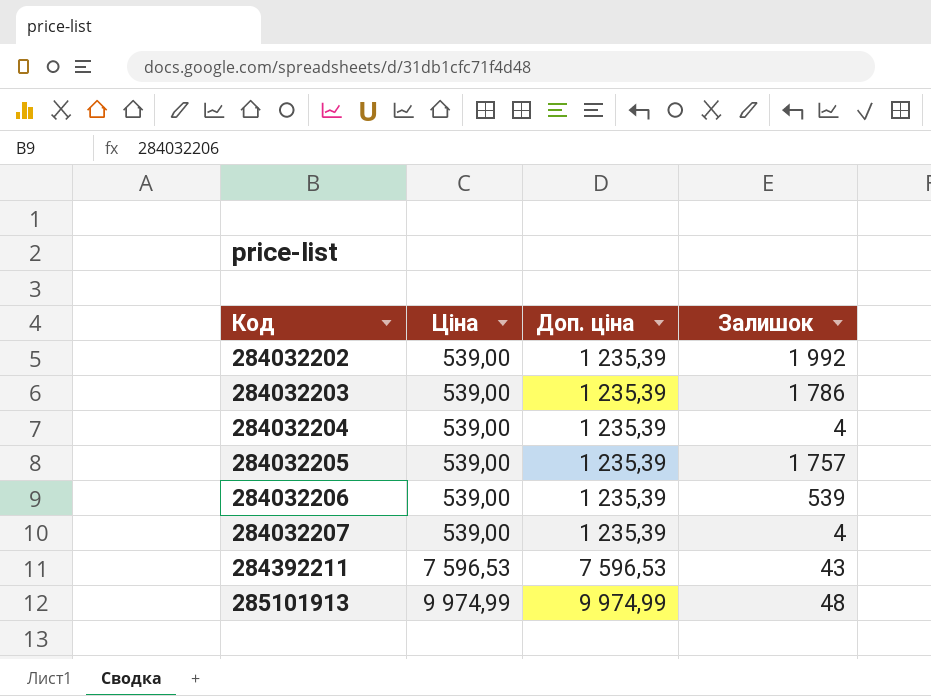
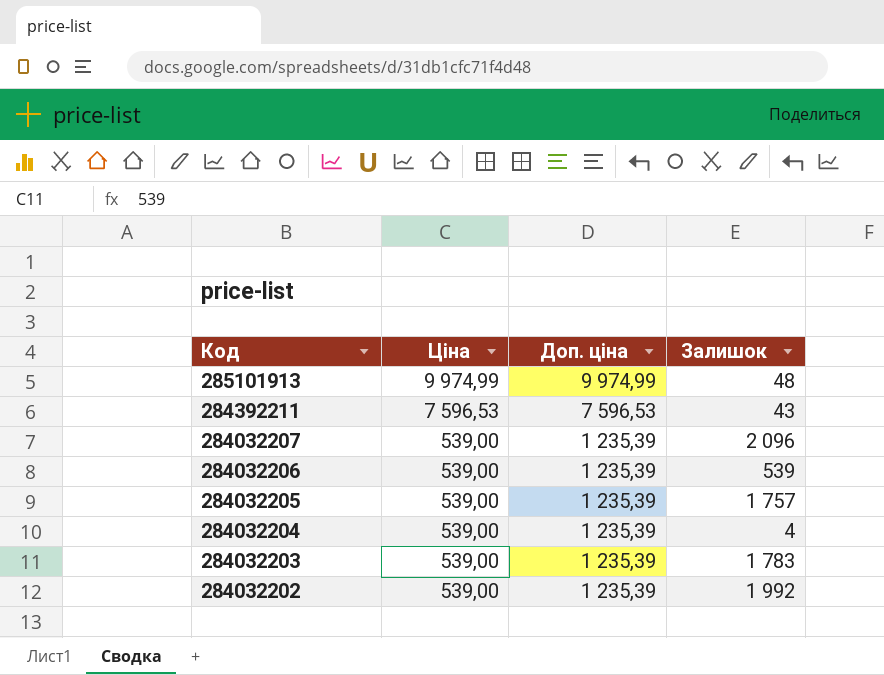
row order: Код ascending -> Код descending
284032207 | Залишок: 4 -> 2 096
284032203 | Залишок: 1 786 -> 1 783

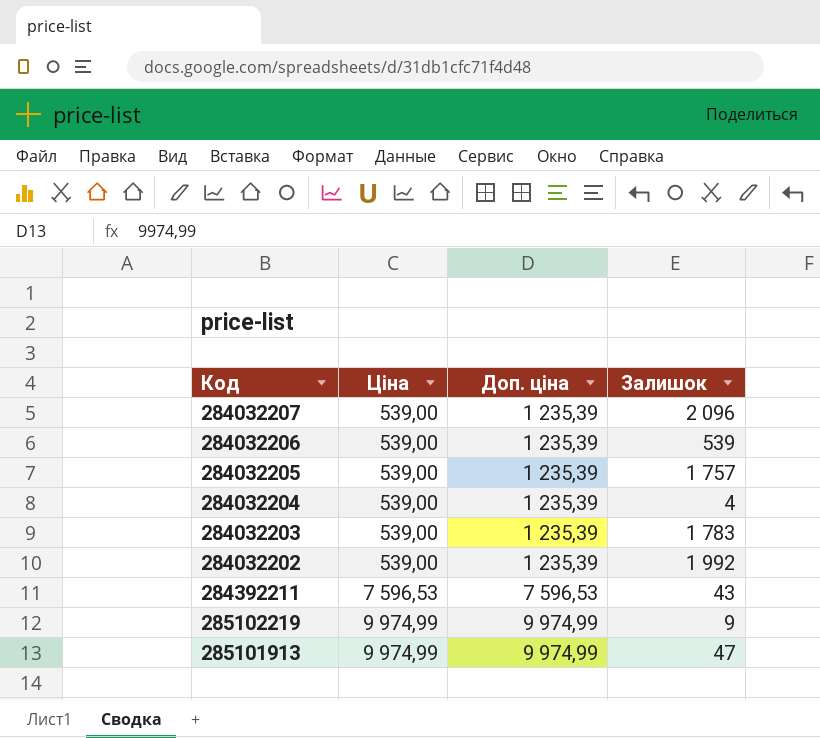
row order: Код descending -> Ціна ascending
row 285102219: none -> 9 974,99 | 9 974,99 | 9
285101913 | Залишок: 48 -> 47

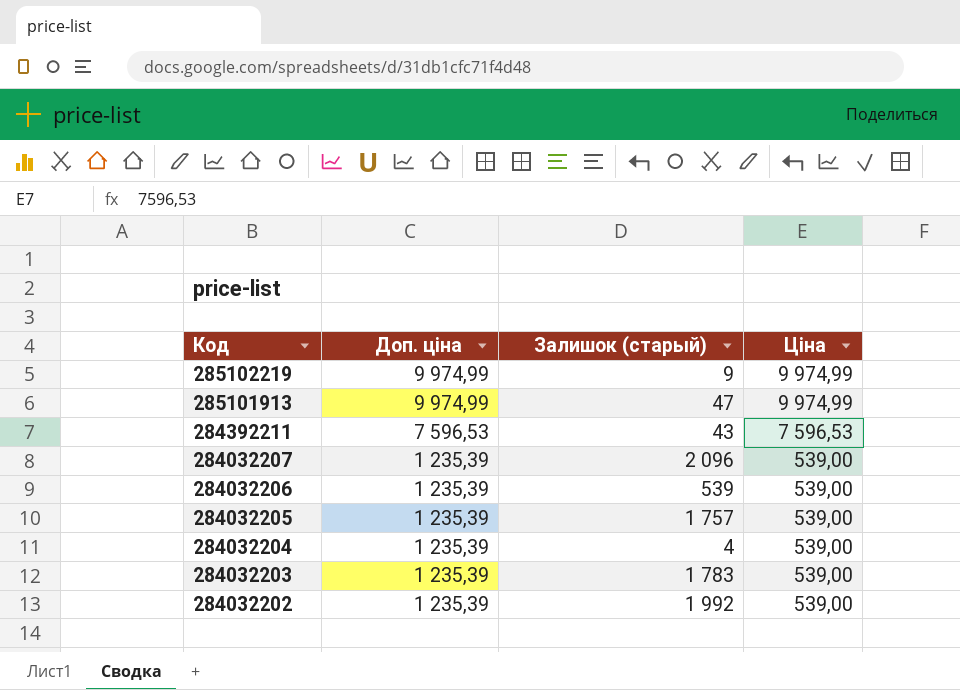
row order: Ціна ascending -> Код descending
column name: Залишок -> Залишок (старый)
column Ціна | position: 2 -> 4

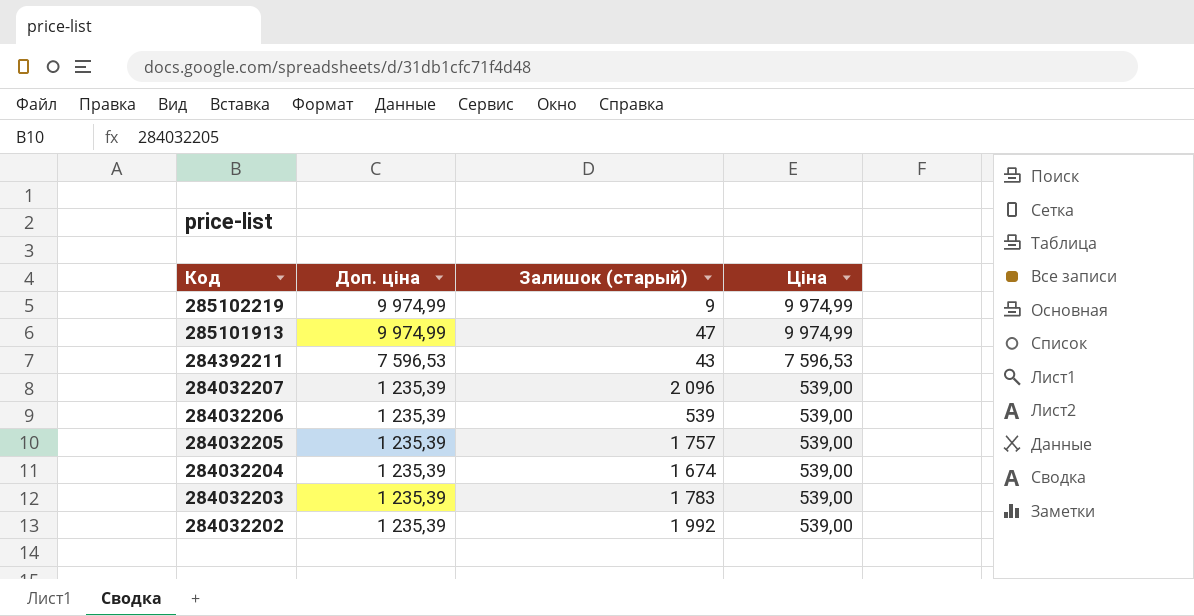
284032204 | Залишок (старый): 4 -> 1 674

